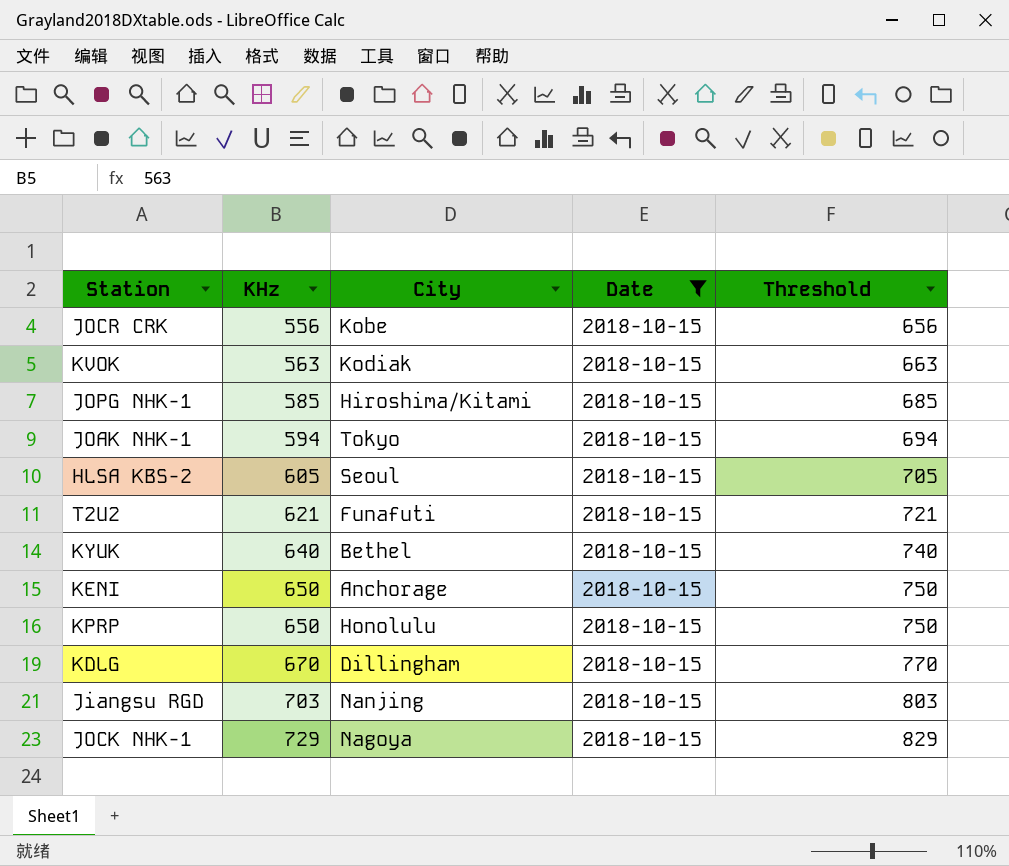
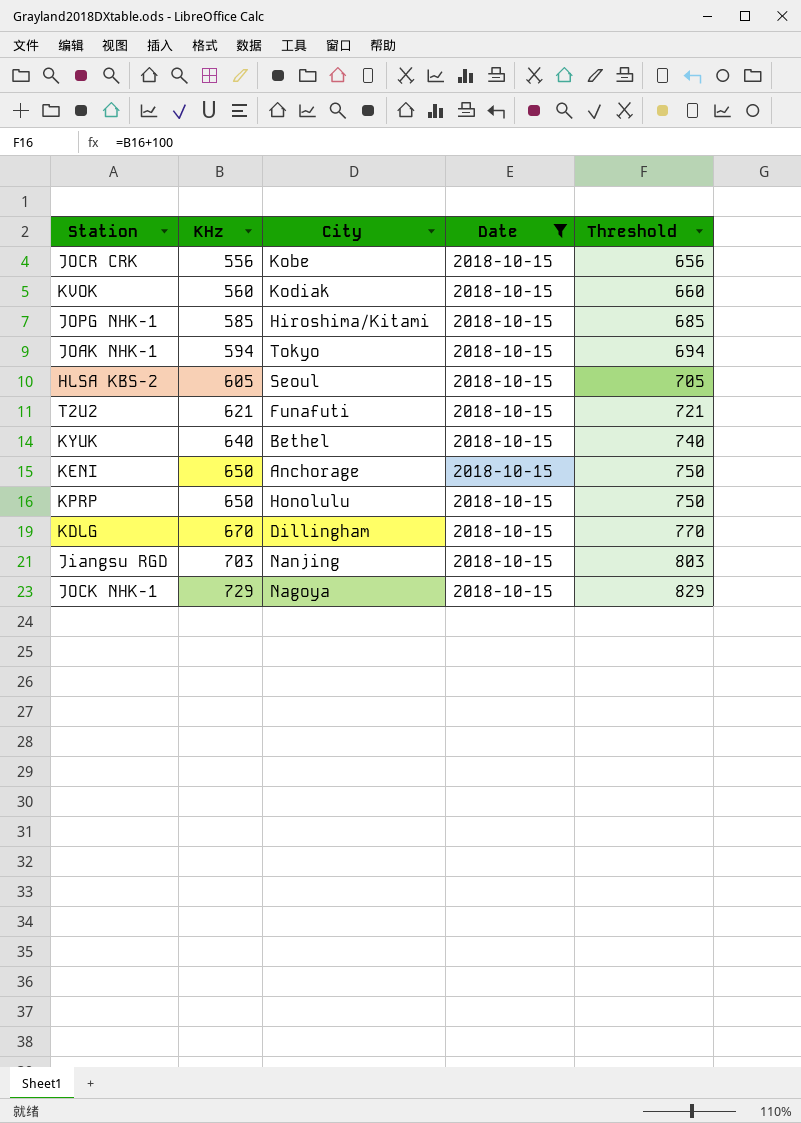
KVOK | KHz: 563 -> 560
KVOK | Threshold: 663 -> 660

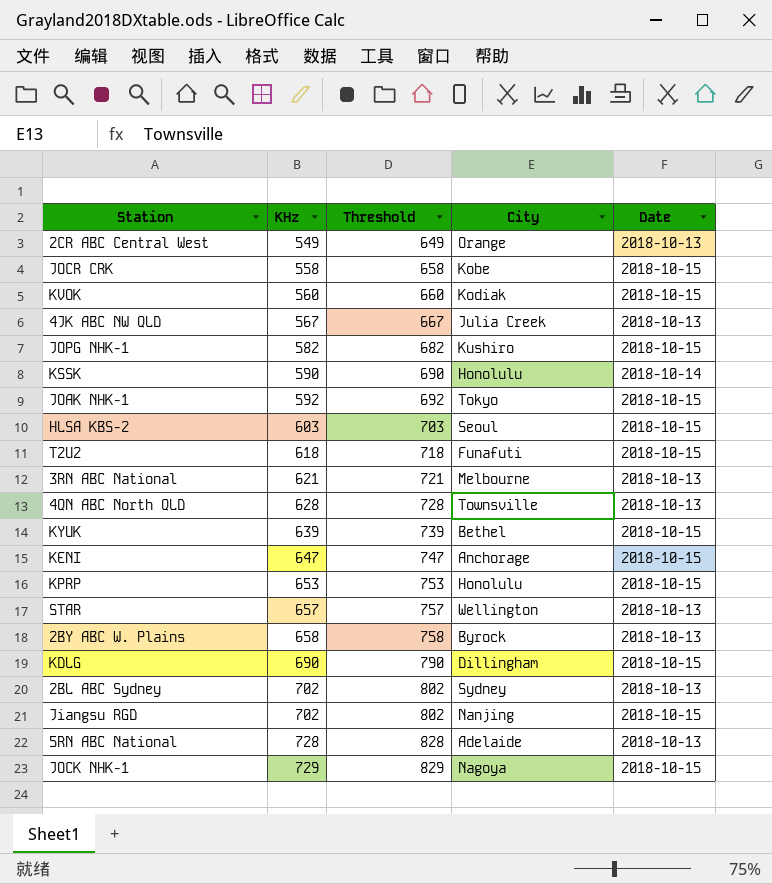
filter: Date = 2018-10-15 -> none
column Threshold | position: 5 -> 3
JOCR CRK | KHz: 556 -> 558
JOCR CRK | Threshold: 656 -> 658
JOPG NHK-1 | KHz: 585 -> 582
JOPG NHK-1 | Threshold: 685 -> 682
JOPG NHK-1 | City: Hiroshima/Kitami -> Kushiro
JOAK NHK-1 | KHz: 594 -> 592
JOAK NHK-1 | Threshold: 694 -> 692
HLSA KBS-2 | KHz: 605 -> 603
HLSA KBS-2 | Threshold: 705 -> 703
T2U2 | KHz: 621 -> 618
T2U2 | Threshold: 721 -> 718
KYUK | KHz: 640 -> 639
KYUK | Threshold: 740 -> 739
KENI | KHz: 650 -> 647
KENI | Threshold: 750 -> 747
KPRP | KHz: 650 -> 653
KPRP | Threshold: 750 -> 753
KDLG | KHz: 670 -> 690
KDLG | Threshold: 770 -> 790
Jiangsu RGD | KHz: 703 -> 702
Jiangsu RGD | Threshold: 803 -> 802

